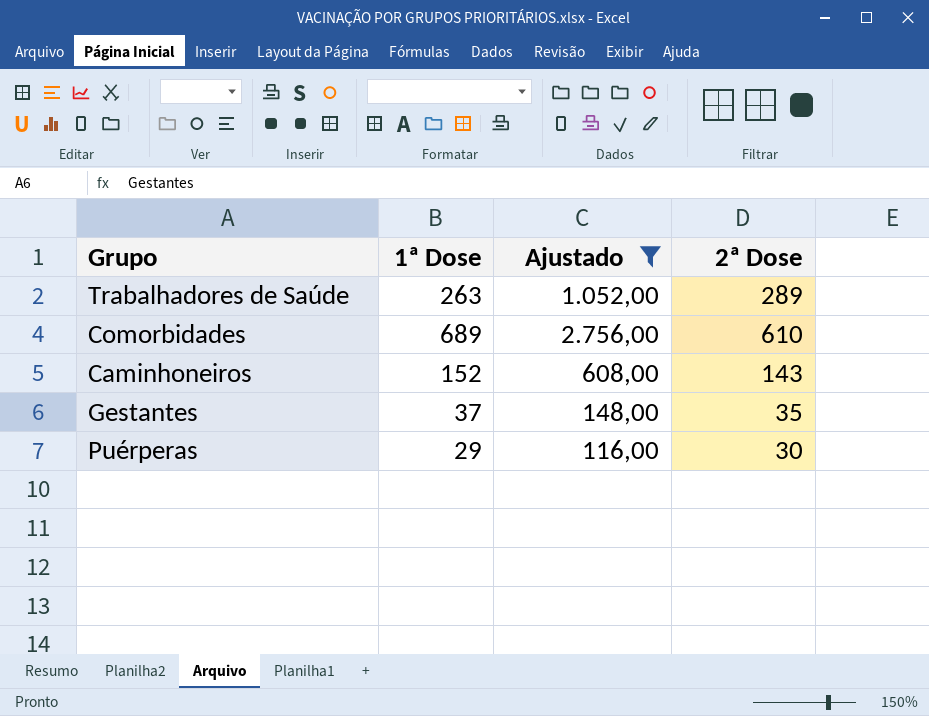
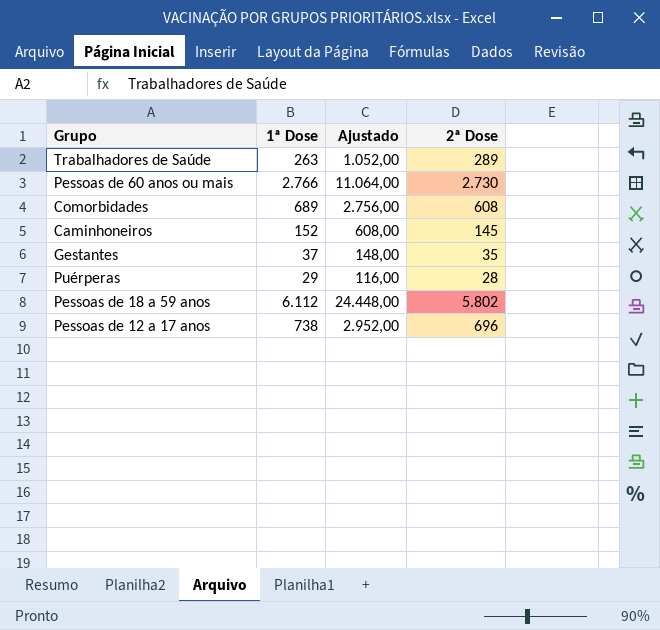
filter: Ajustado <= 2.756,00 -> none
Comorbidades | 2ª Dose: 610 -> 608
Caminhoneiros | 2ª Dose: 143 -> 145
Puérperas | 2ª Dose: 30 -> 28

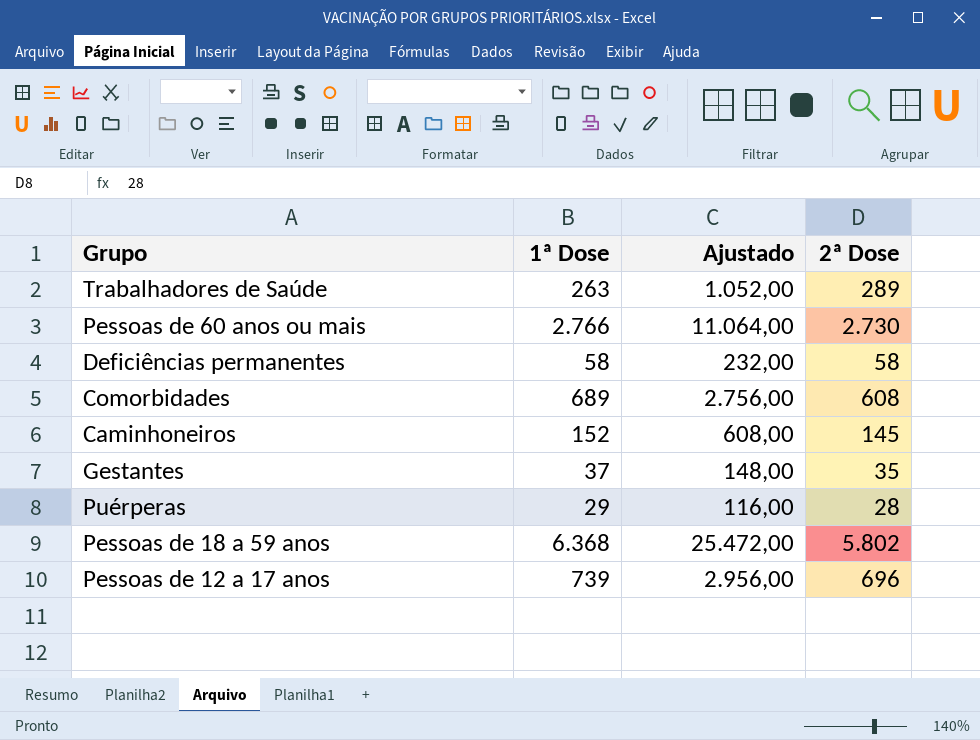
row Deficiências permanentes: none -> 58 | 232,00 | 58
Pessoas de 18 a 59 anos | 1ª Dose: 6.112 -> 6.368
Pessoas de 18 a 59 anos | Ajustado: 24.448,00 -> 25.472,00
Pessoas de 12 a 17 anos | 1ª Dose: 738 -> 739
Pessoas de 12 a 17 anos | Ajustado: 2.952,00 -> 2.956,00

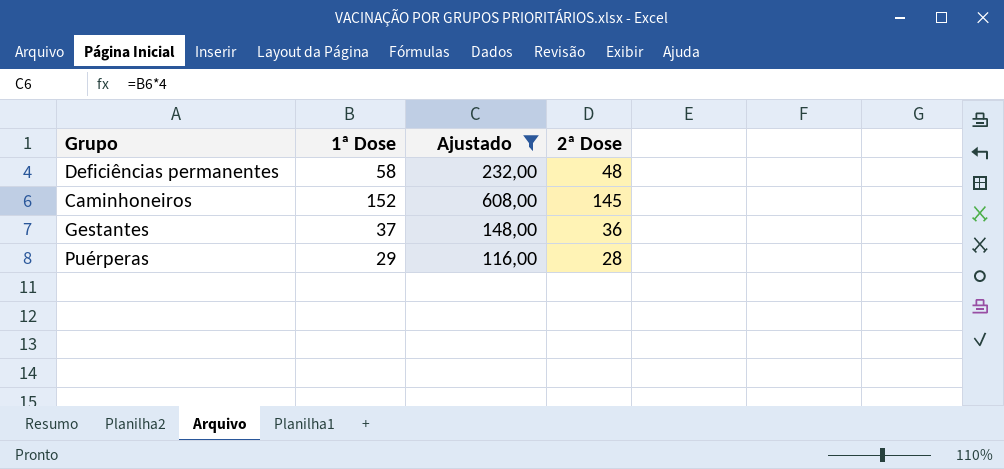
filter: none -> Ajustado <= 608,00
Deficiências permanentes | 2ª Dose: 58 -> 48
Gestantes | 2ª Dose: 35 -> 36

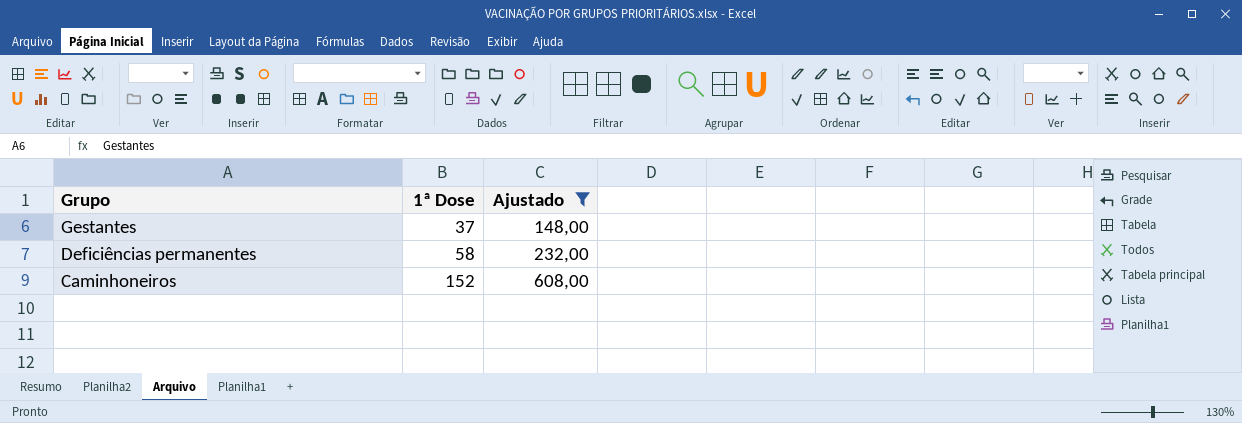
row order: none -> Grupo descending
column 2ª Dose | position: 4 -> none
row Puérperas: 29 | 116,00 | 28 -> none

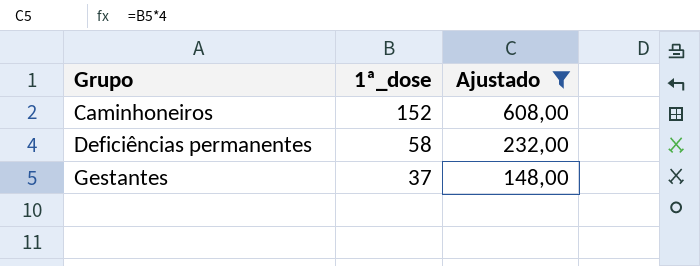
row order: Grupo descending -> Grupo ascending
column name: 1ª Dose -> 1ª_dose

